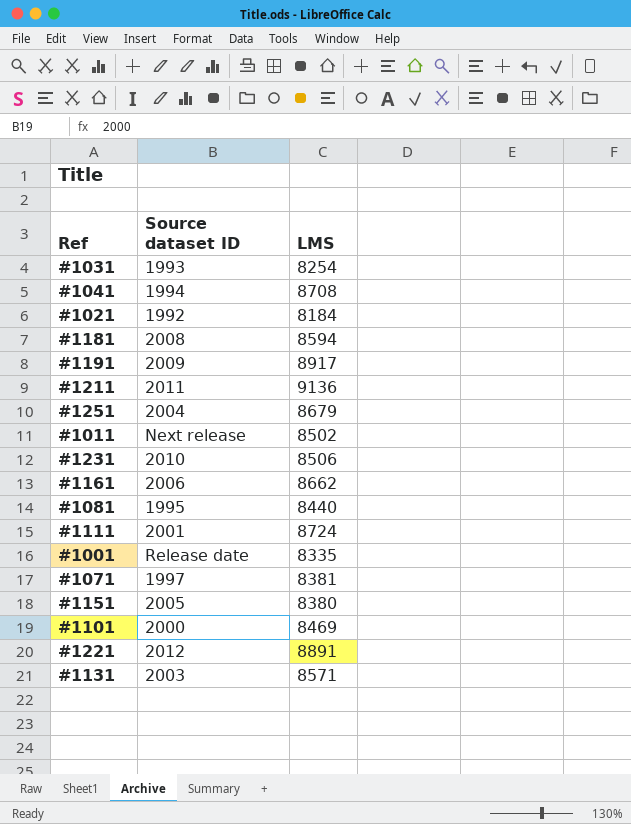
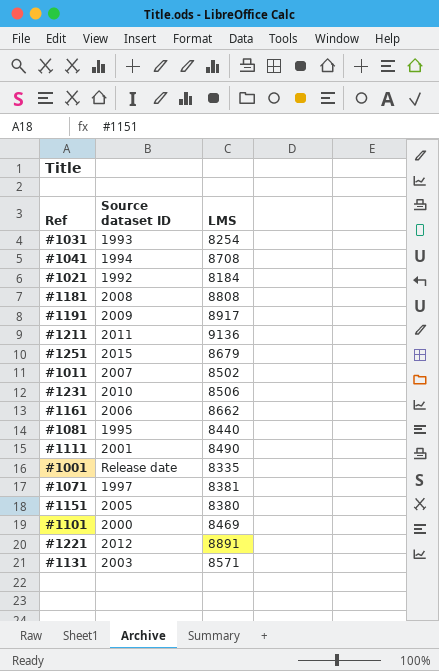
#1181 | LMS: 8594 -> 8808
#1251 | Source dataset ID: 2004 -> 2015
#1011 | Source dataset ID: Next release -> 2007
#1111 | LMS: 8724 -> 8490

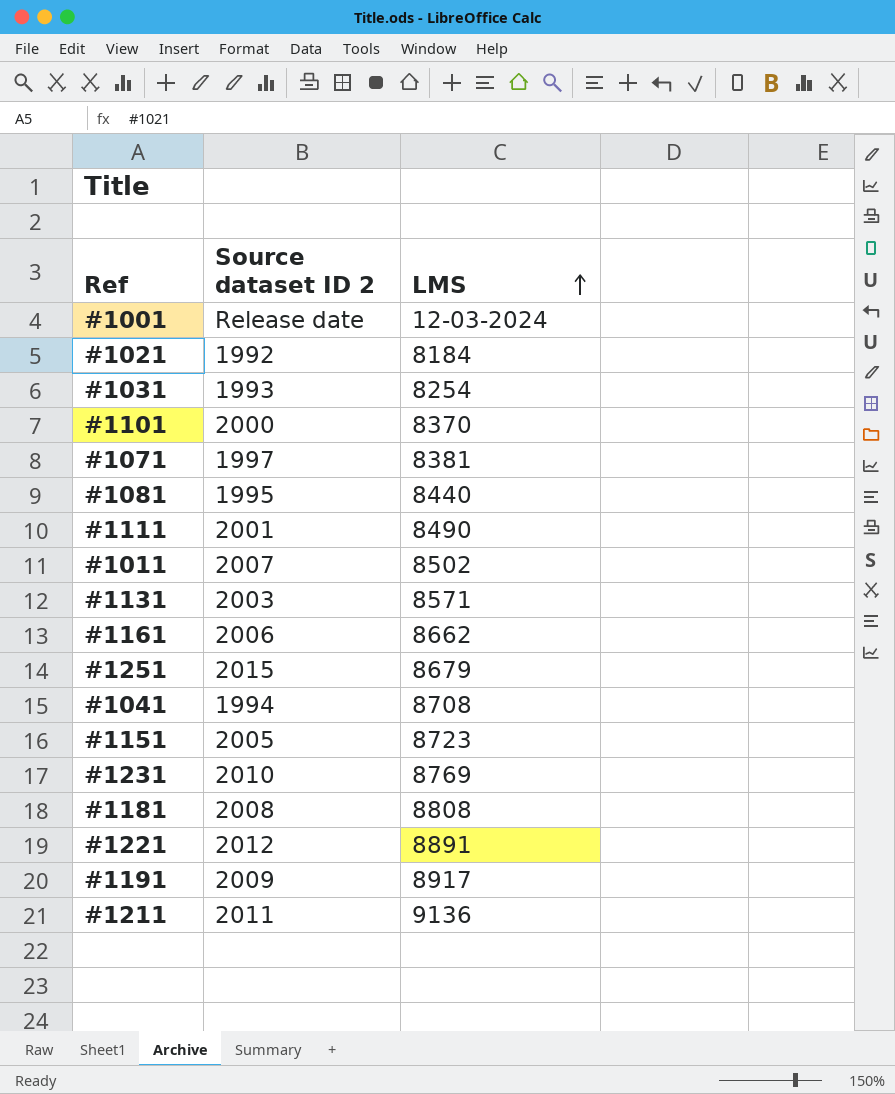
row order: none -> LMS ascending
column name: Source dataset ID -> Source dataset ID 2
#1001 | LMS: 8335 -> 12-03-2024
#1101 | LMS: 8469 -> 8370
#1151 | LMS: 8380 -> 8723
#1231 | LMS: 8506 -> 8769

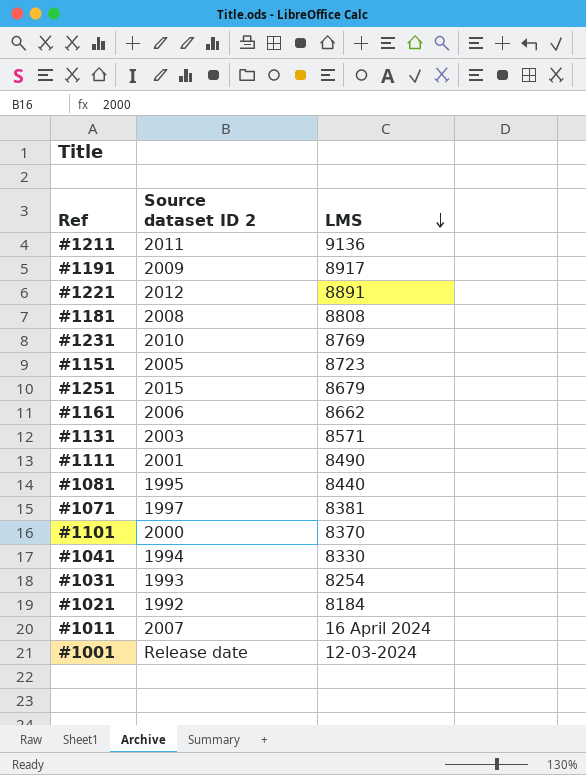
row order: LMS ascending -> LMS descending
#1041 | LMS: 8708 -> 8330
#1011 | LMS: 8502 -> 16 April 2024

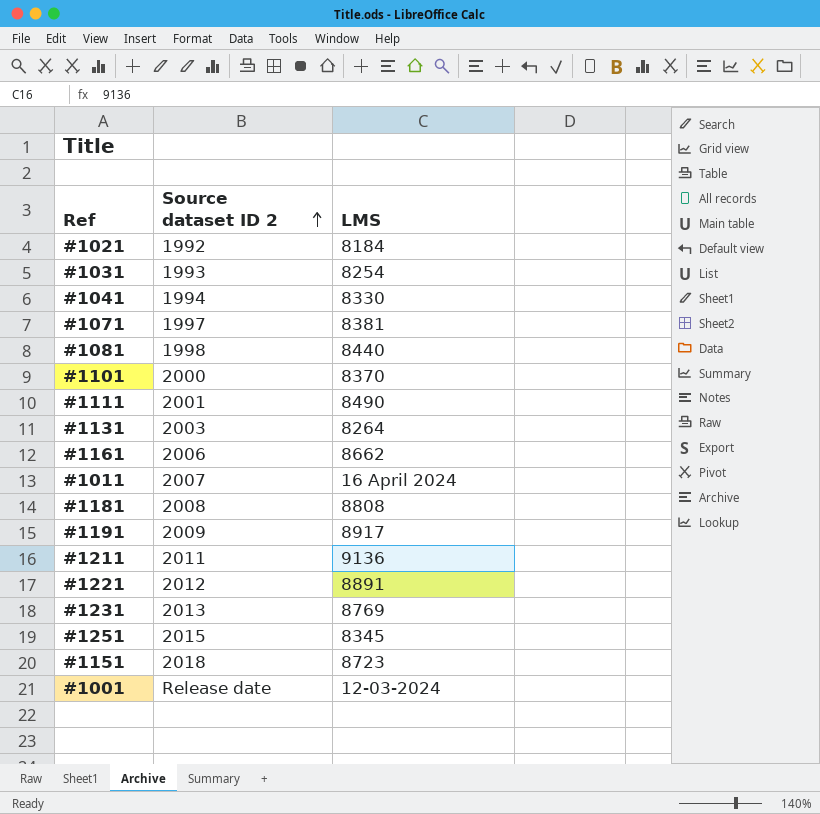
row order: LMS descending -> Source dataset ID 2 ascending
#1081 | Source dataset ID 2: 1995 -> 1998
#1131 | LMS: 8571 -> 8264
#1231 | Source dataset ID 2: 2010 -> 2013
#1251 | LMS: 8679 -> 8345
#1151 | Source dataset ID 2: 2005 -> 2018

